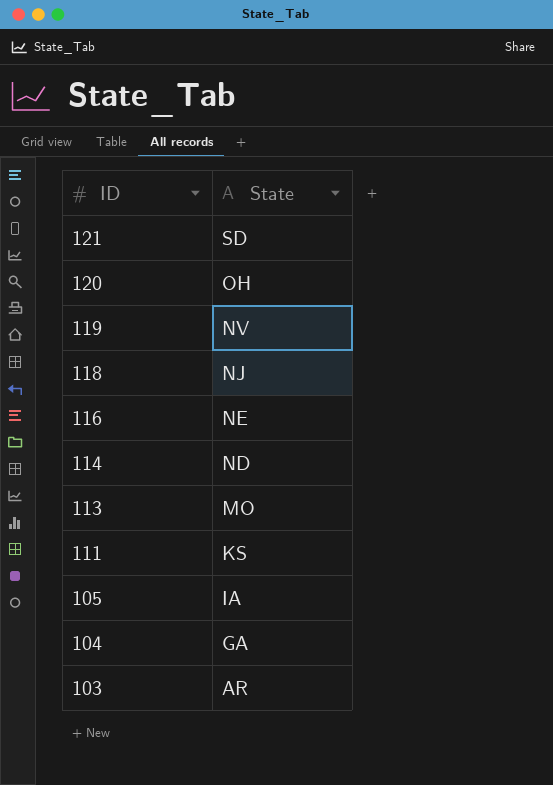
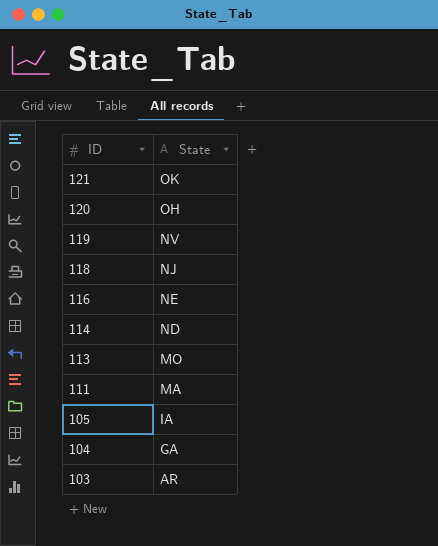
121 | State: SD -> OK
111 | State: KS -> MA

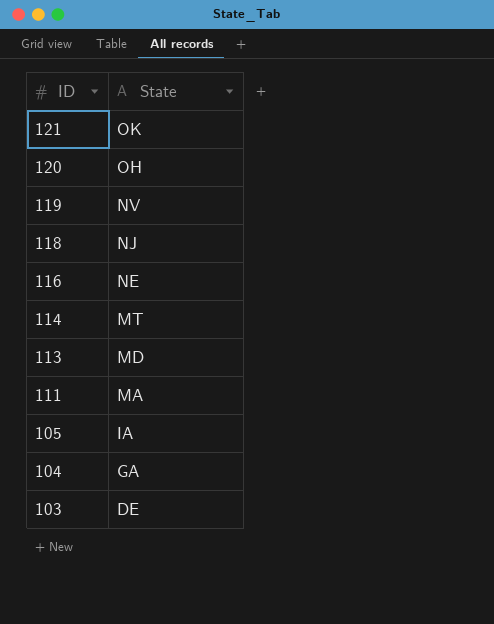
114 | State: ND -> MT
113 | State: MO -> MD
103 | State: AR -> DE

